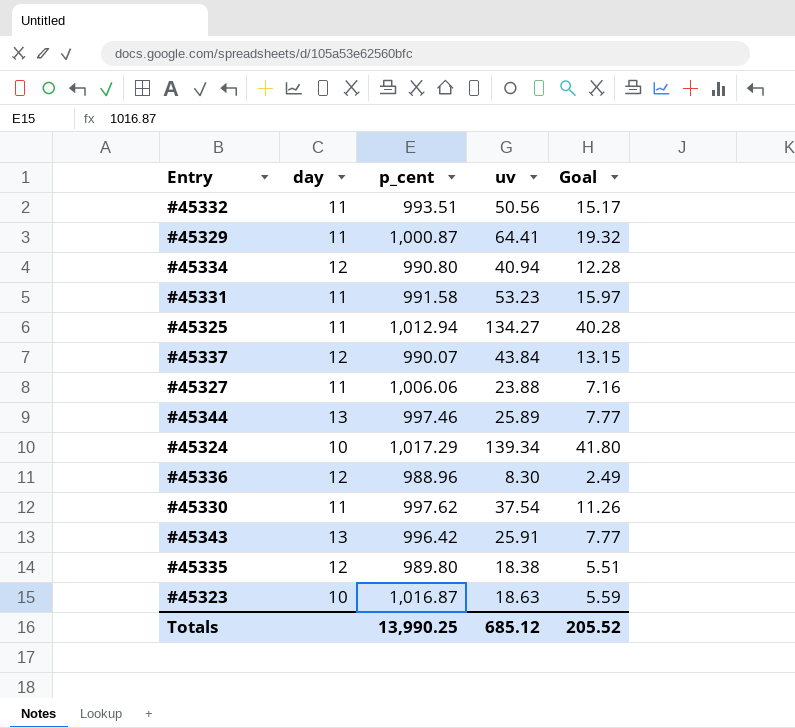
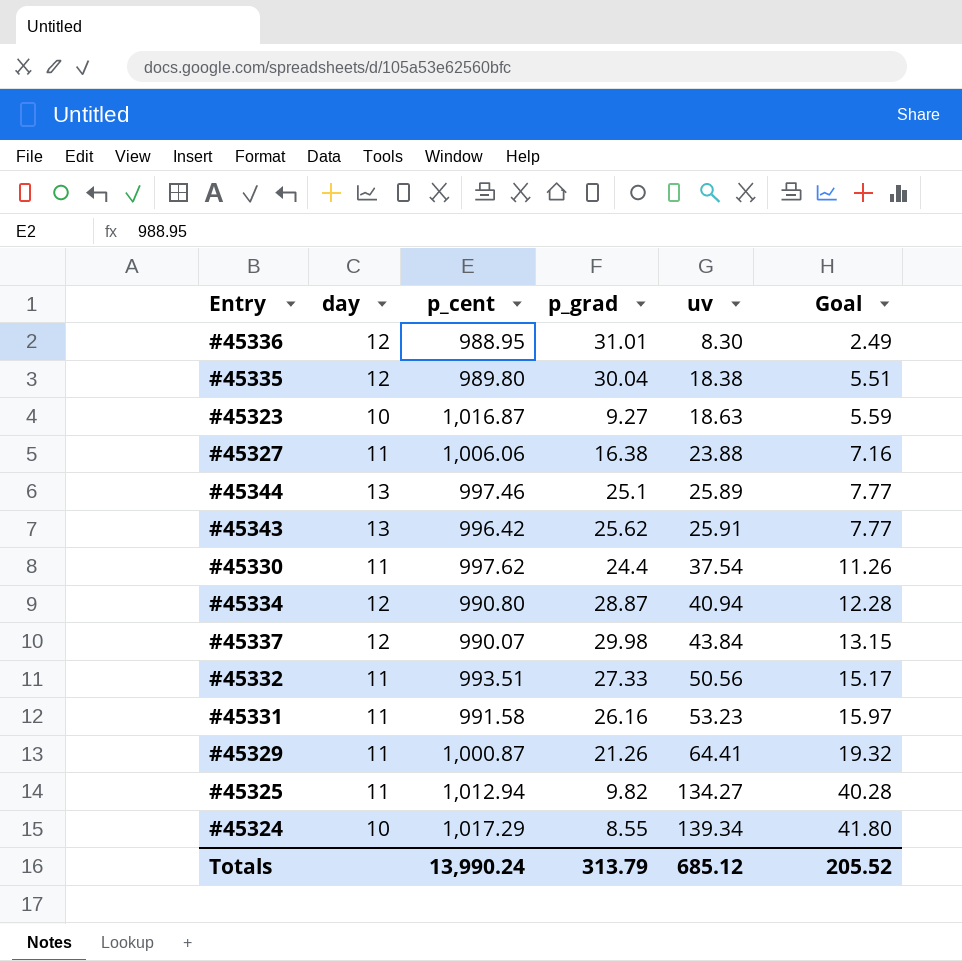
row order: none -> uv ascending
column p_grad | position: none -> 4
#45336 | p_cent: 988.96 -> 988.95
Totals | p_cent: 13,990.25 -> 13,990.24

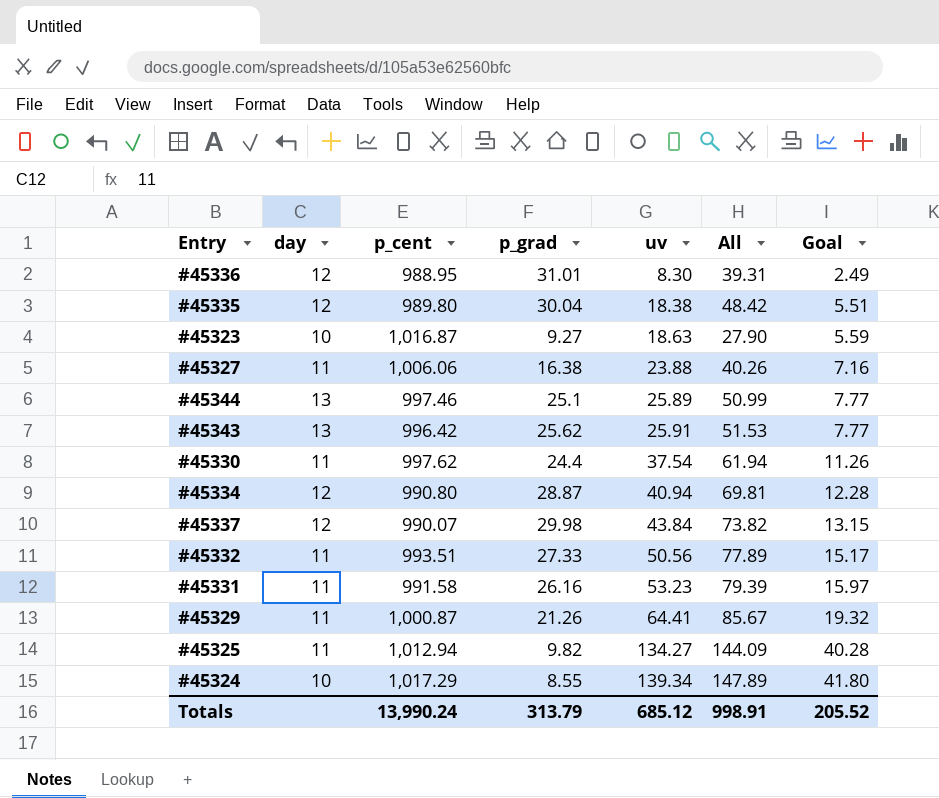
column All | formula: none -> [p_grad] + [uv]

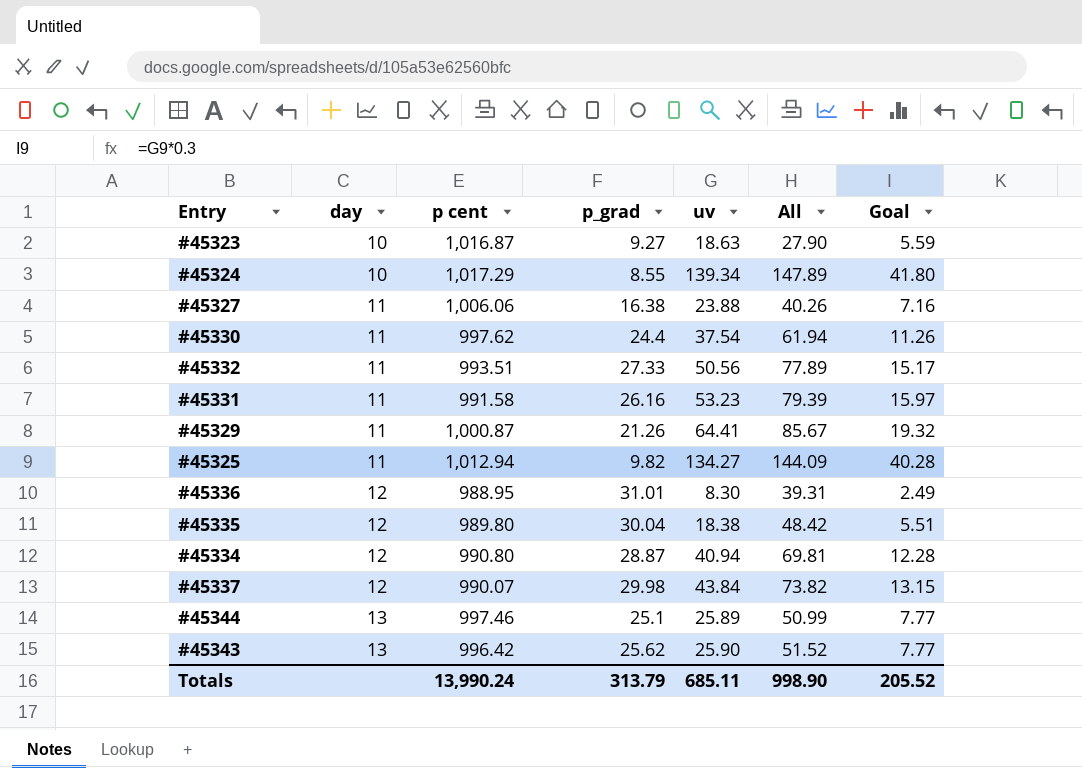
row order: uv ascending -> day ascending
column name: p_cent -> p cent
#45343 | uv: 25.91 -> 25.90
#45343 | All: 51.53 -> 51.52
Totals | uv: 685.12 -> 685.11
Totals | All: 998.91 -> 998.90

